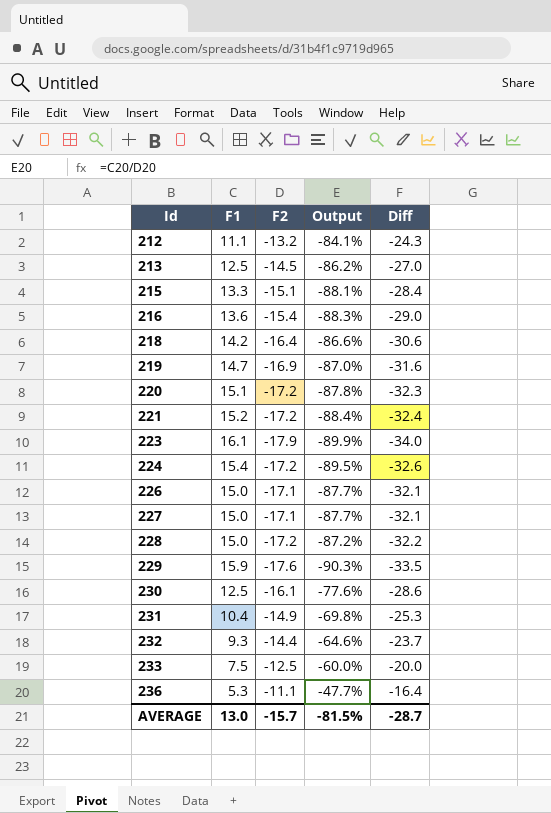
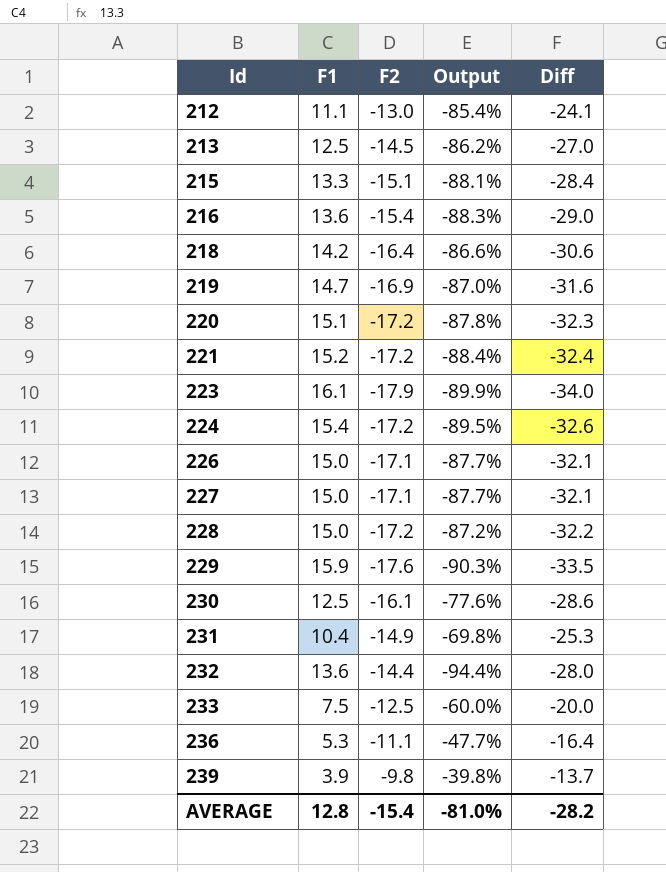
212 | F2: -13.2 -> -13.0
212 | Output: -84.1% -> -85.4%
212 | Diff: -24.3 -> -24.1
232 | F1: 9.3 -> 13.6
232 | Output: -64.6% -> -94.4%
232 | Diff: -23.7 -> -28.0
row 239: none -> 3.9 | -9.8 | -39.8% | -13.7
AVERAGE | F1: 13.0 -> 12.8
AVERAGE | F2: -15.7 -> -15.4
AVERAGE | Output: -81.5% -> -81.0%
AVERAGE | Diff: -28.7 -> -28.2

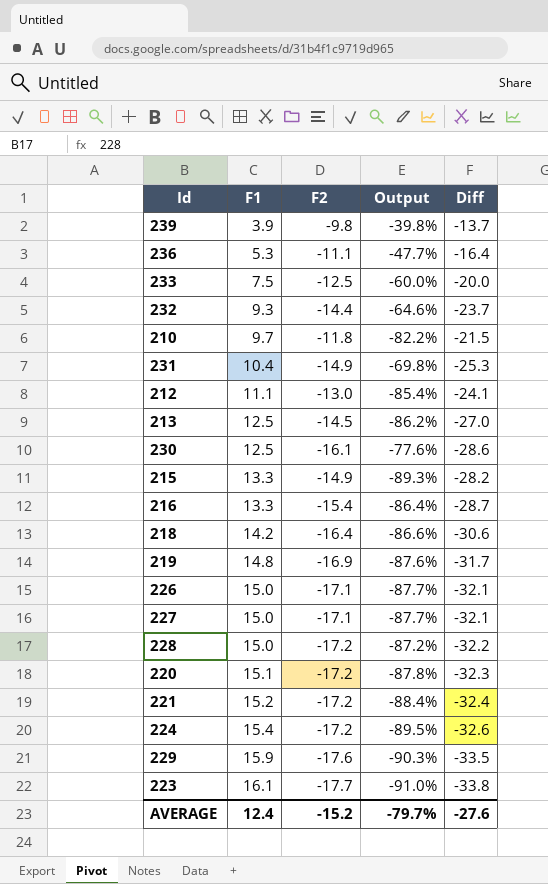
row order: Id ascending -> F1 ascending
232 | F1: 13.6 -> 9.3
232 | Output: -94.4% -> -64.6%
232 | Diff: -28.0 -> -23.7
row 210: none -> 9.7 | -11.8 | -82.2% | -21.5
215 | F2: -15.1 -> -14.9
215 | Output: -88.1% -> -89.3%
215 | Diff: -28.4 -> -28.2
216 | F1: 13.6 -> 13.3
216 | Output: -88.3% -> -86.4%
216 | Diff: -29.0 -> -28.7
219 | F1: 14.7 -> 14.8
219 | Output: -87.0% -> -87.6%
219 | Diff: -31.6 -> -31.7
223 | F2: -17.9 -> -17.7
223 | Output: -89.9% -> -91.0%
223 | Diff: -34.0 -> -33.8
AVERAGE | F1: 12.8 -> 12.4
AVERAGE | F2: -15.4 -> -15.2
AVERAGE | Output: -81.0% -> -79.7%
AVERAGE | Diff: -28.2 -> -27.6

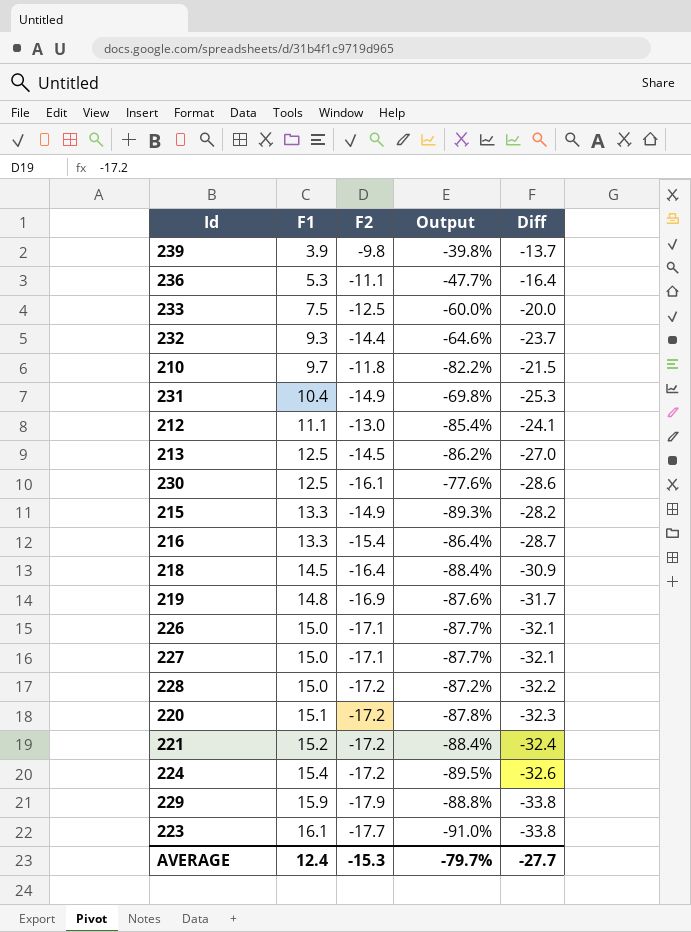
218 | F1: 14.2 -> 14.5
218 | Output: -86.6% -> -88.4%
218 | Diff: -30.6 -> -30.9
229 | F2: -17.6 -> -17.9
229 | Output: -90.3% -> -88.8%
229 | Diff: -33.5 -> -33.8
AVERAGE | F2: -15.2 -> -15.3
AVERAGE | Diff: -27.6 -> -27.7

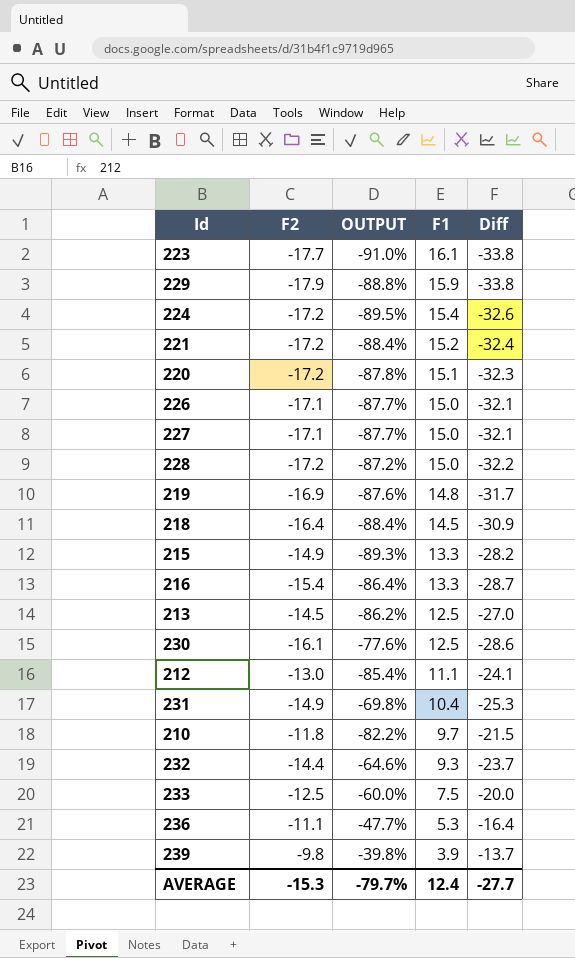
row order: F1 ascending -> F1 descending
column name: Output -> OUTPUT
column F1 | position: 2 -> 4

